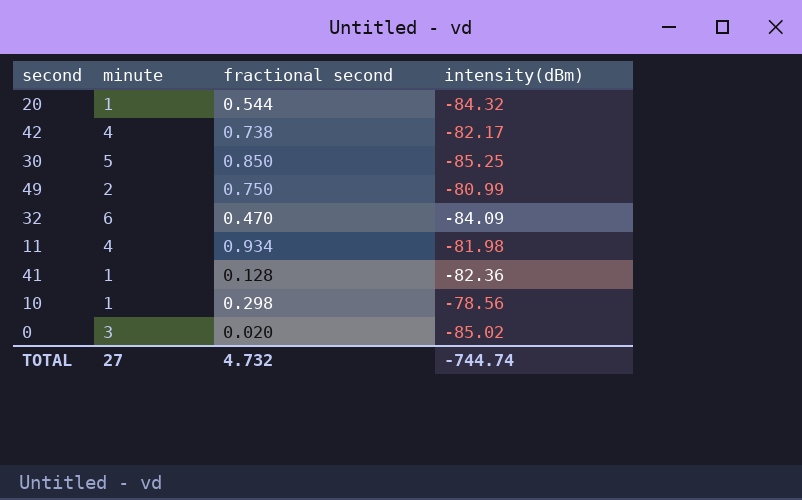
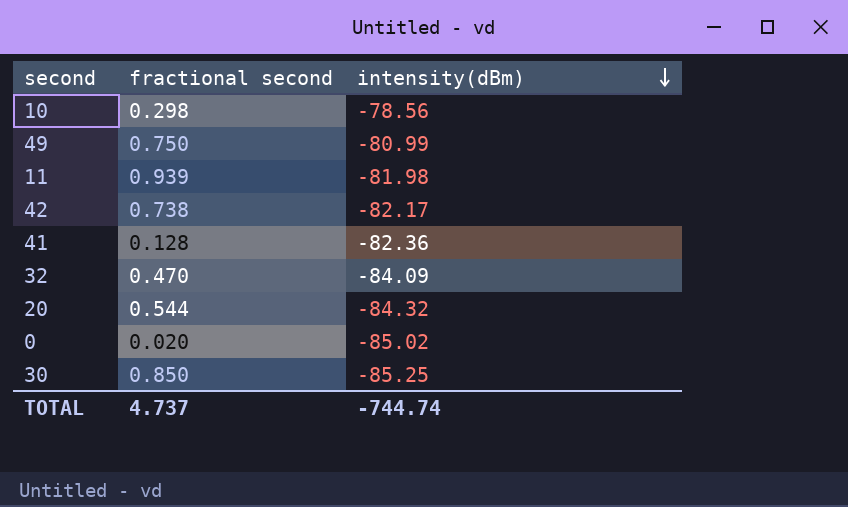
row order: none -> intensity(dBm) descending
column minute | position: 2 -> none
11 | fractional second: 0.934 -> 0.939
TOTAL | fractional second: 4.732 -> 4.737

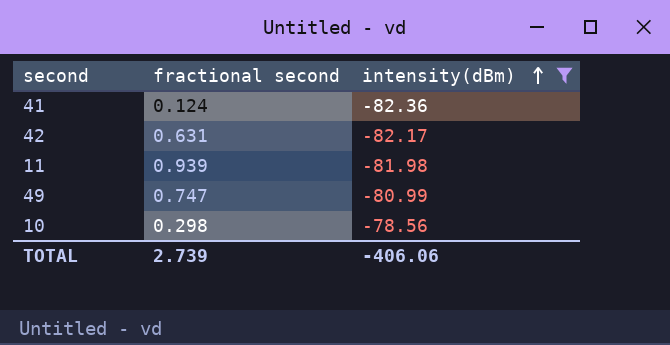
filter: none -> intensity(dBm) >= -82.36
row order: intensity(dBm) descending -> intensity(dBm) ascending
41 | fractional second: 0.128 -> 0.124
42 | fractional second: 0.738 -> 0.631
49 | fractional second: 0.750 -> 0.747
TOTAL | fractional second: 4.737 -> 2.739
TOTAL | intensity(dBm): -744.74 -> -406.06

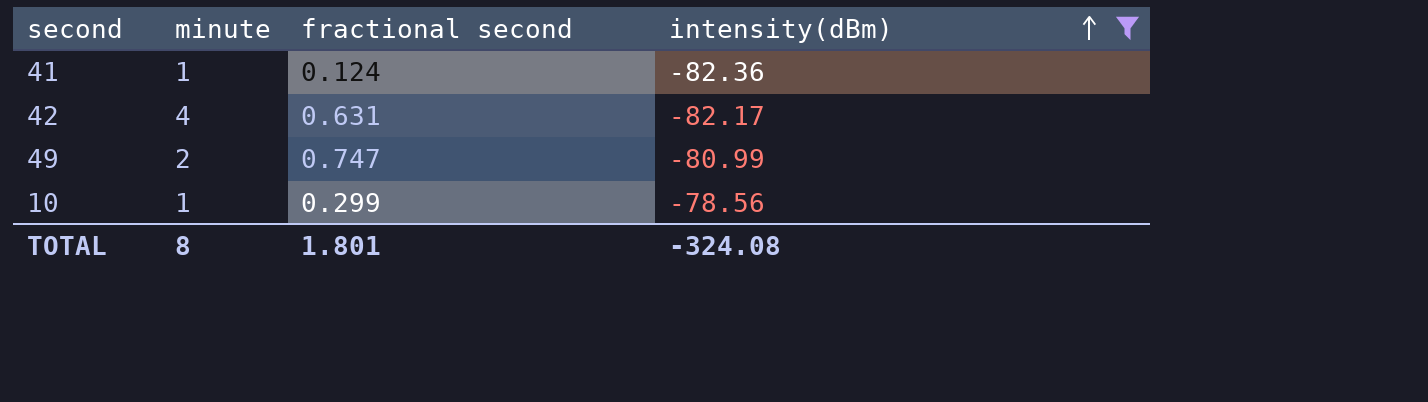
column minute | position: none -> 2
row 11: 0.939 | -81.98 -> none
10 | fractional second: 0.298 -> 0.299
TOTAL | fractional second: 2.739 -> 1.801
TOTAL | intensity(dBm): -406.06 -> -324.08

